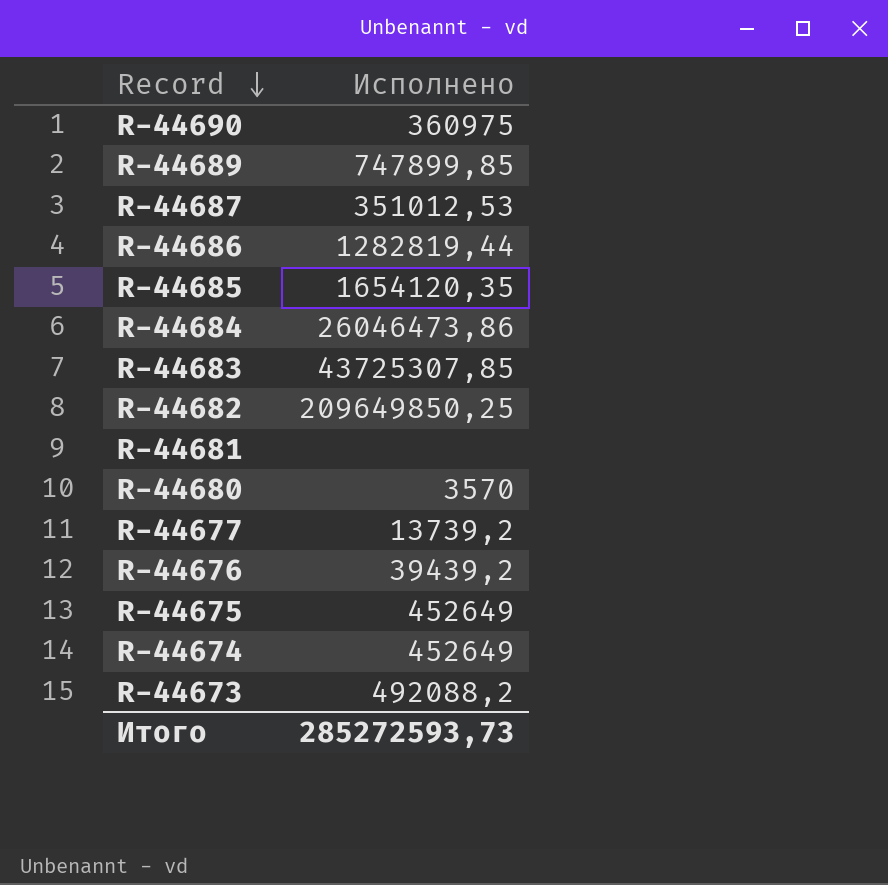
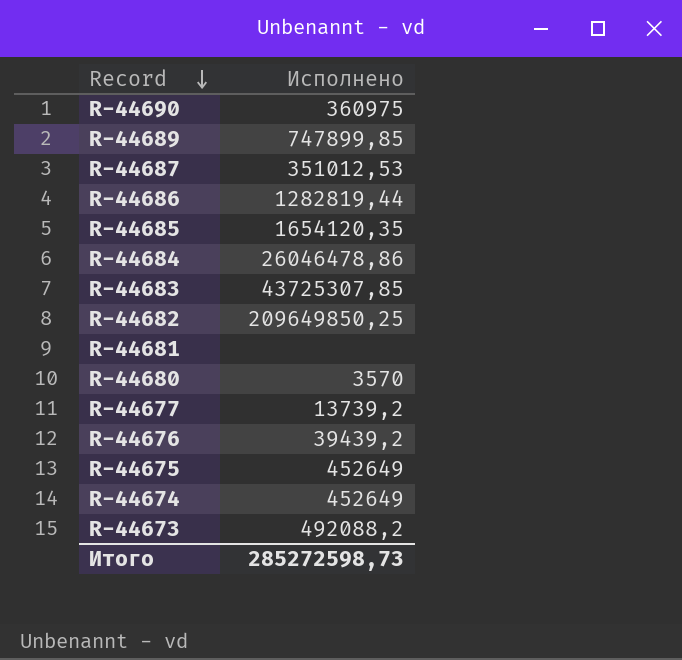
R-44684 | Исполнено: 26046473,86 -> 26046478,86
Итого | Исполнено: 285272593,73 -> 285272598,73

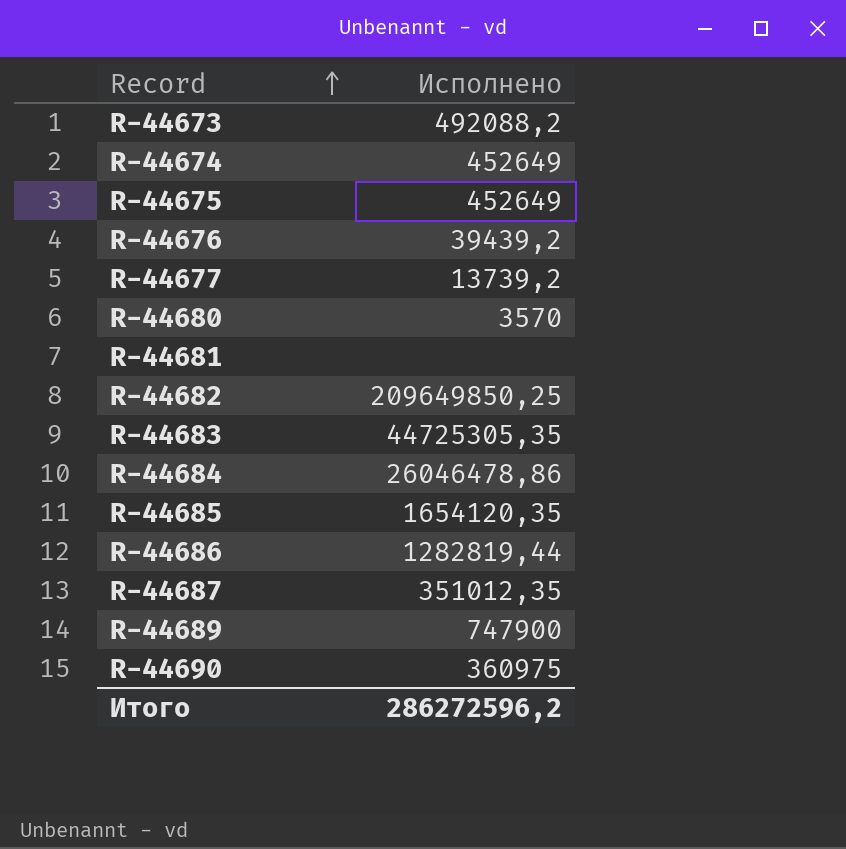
row order: Record descending -> Record ascending
R-44683 | Исполнено: 43725307,85 -> 44725305,35
R-44687 | Исполнено: 351012,53 -> 351012,35
R-44689 | Исполнено: 747899,85 -> 747900
Итого | Исполнено: 285272598,73 -> 286272596,2

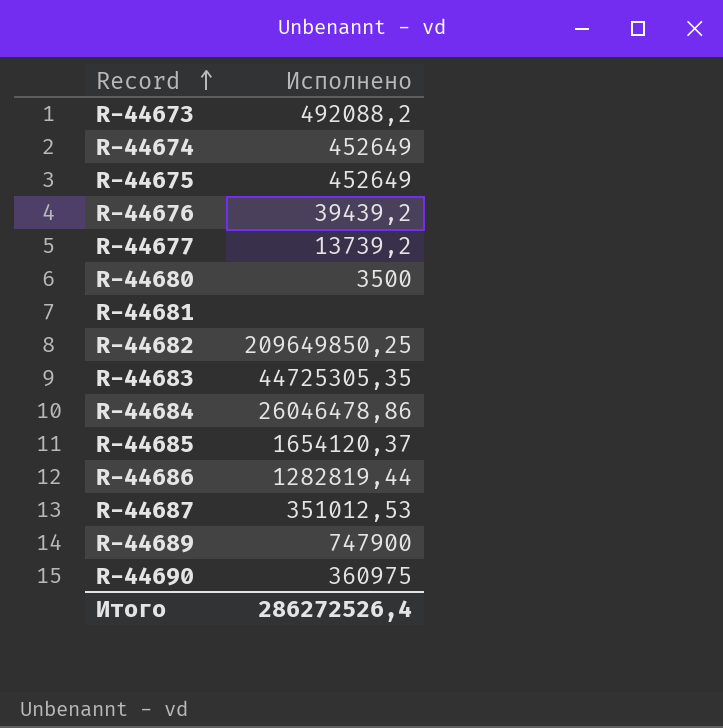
R-44680 | Исполнено: 3570 -> 3500
R-44685 | Исполнено: 1654120,35 -> 1654120,37
R-44687 | Исполнено: 351012,35 -> 351012,53
Итого | Исполнено: 286272596,2 -> 286272526,4

